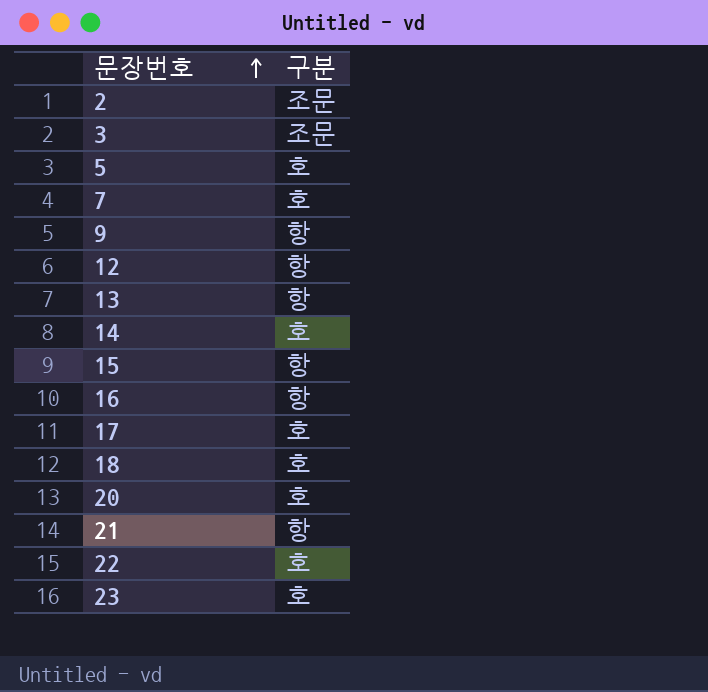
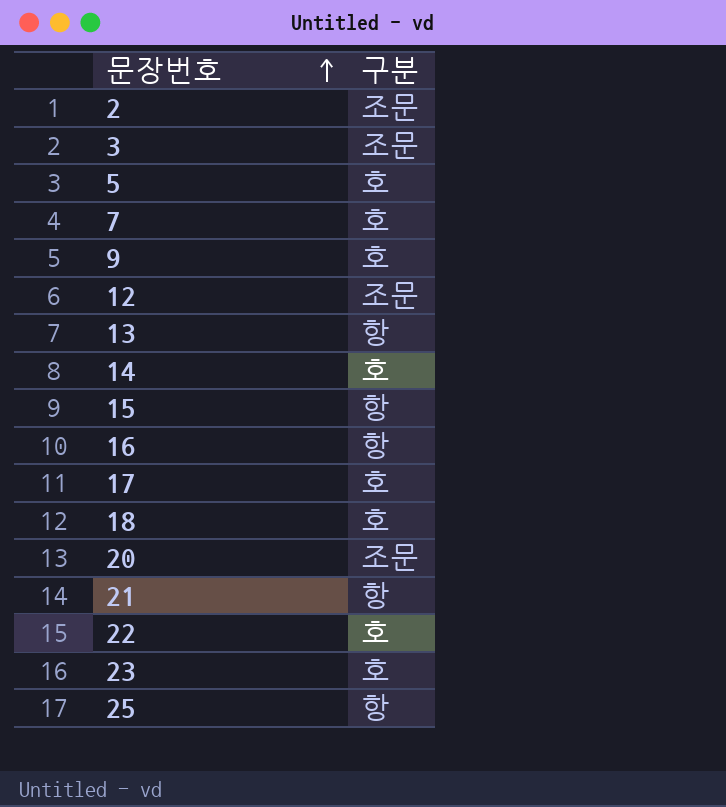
9 | 구분: 항 -> 호
12 | 구분: 항 -> 조문
20 | 구분: 호 -> 조문
row 25: none -> 항

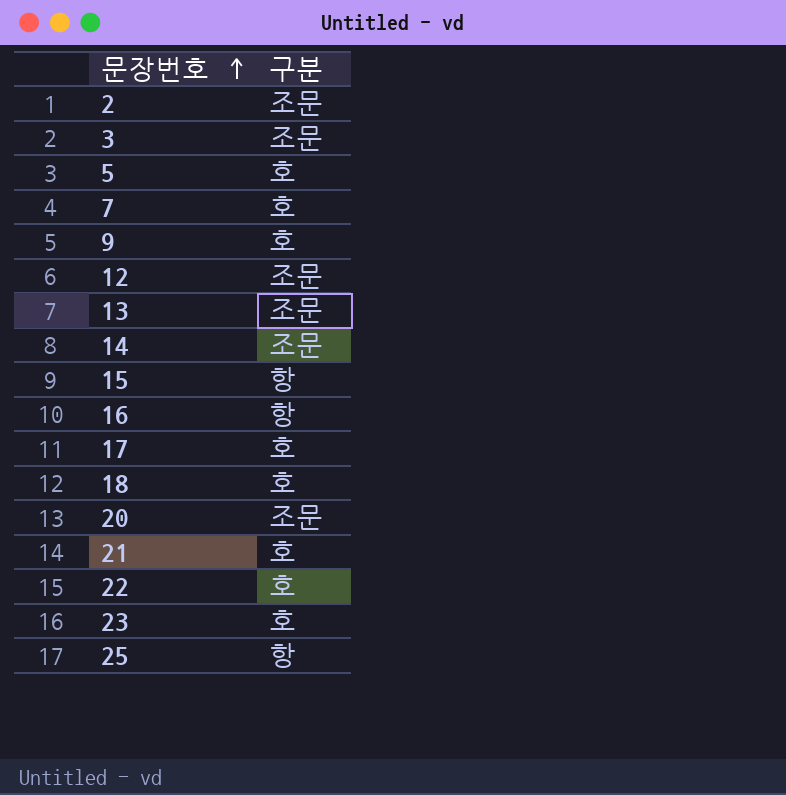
13 | 구분: 항 -> 조문
14 | 구분: 호 -> 조문
21 | 구분: 항 -> 호

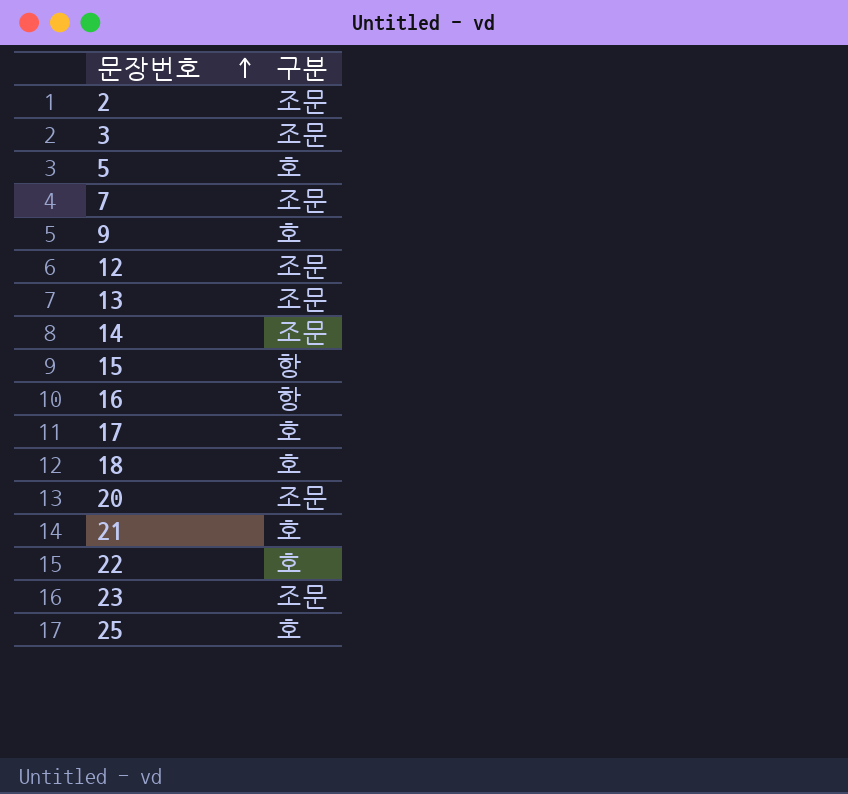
7 | 구분: 호 -> 조문
23 | 구분: 호 -> 조문
25 | 구분: 항 -> 호

